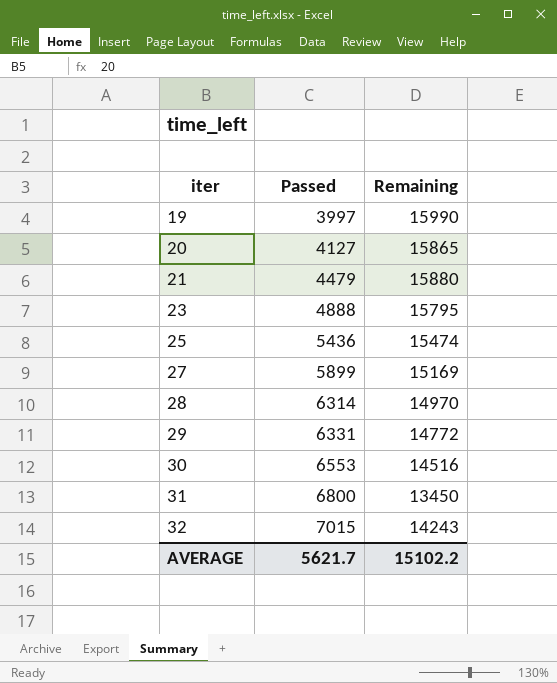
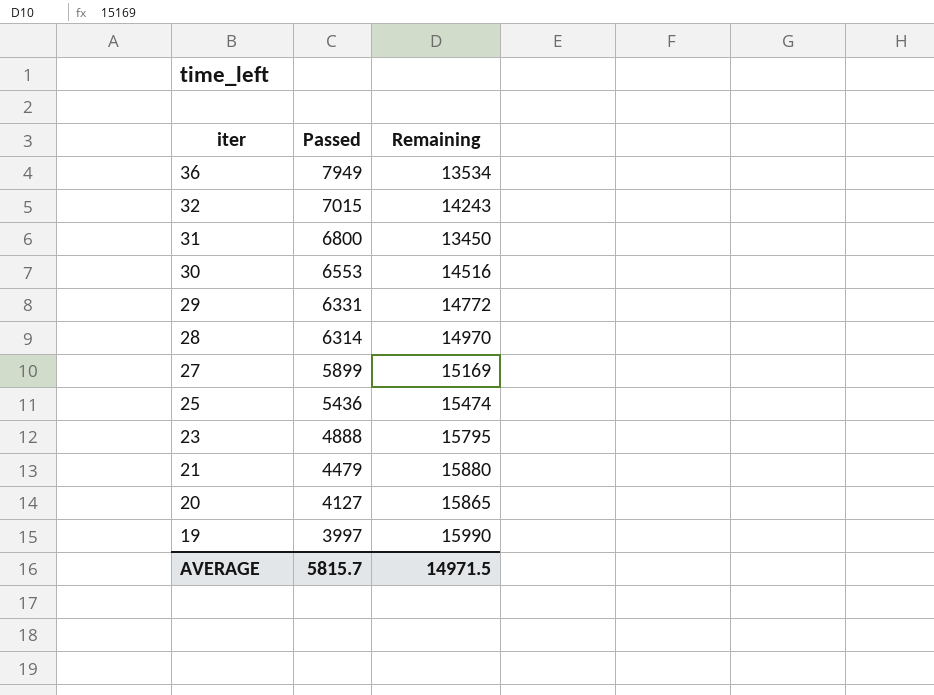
row order: iter ascending -> iter descending
row 36: none -> 7949 | 13534
AVERAGE | Passed: 5621.7 -> 5815.7
AVERAGE | Remaining: 15102.2 -> 14971.5

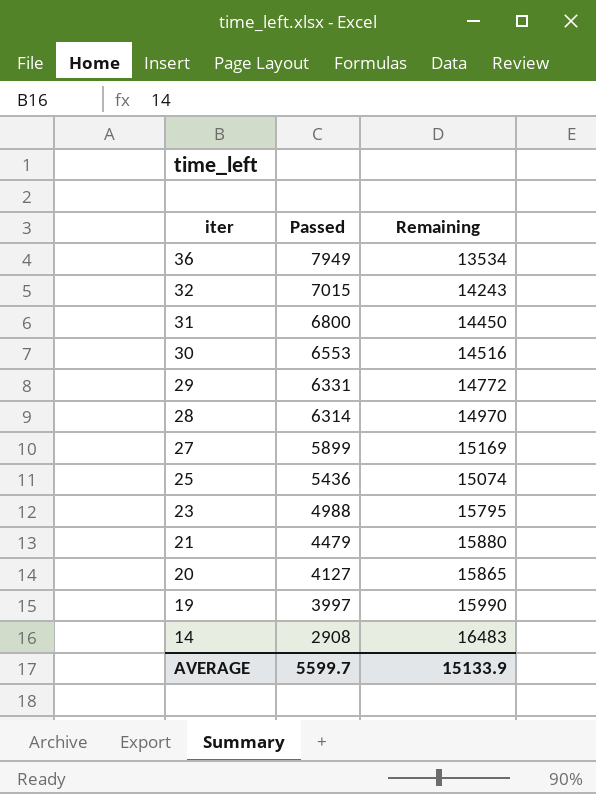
31 | Remaining: 13450 -> 14450
25 | Remaining: 15474 -> 15074
23 | Passed: 4888 -> 4988
row 14: none -> 2908 | 16483
AVERAGE | Passed: 5815.7 -> 5599.7
AVERAGE | Remaining: 14971.5 -> 15133.9

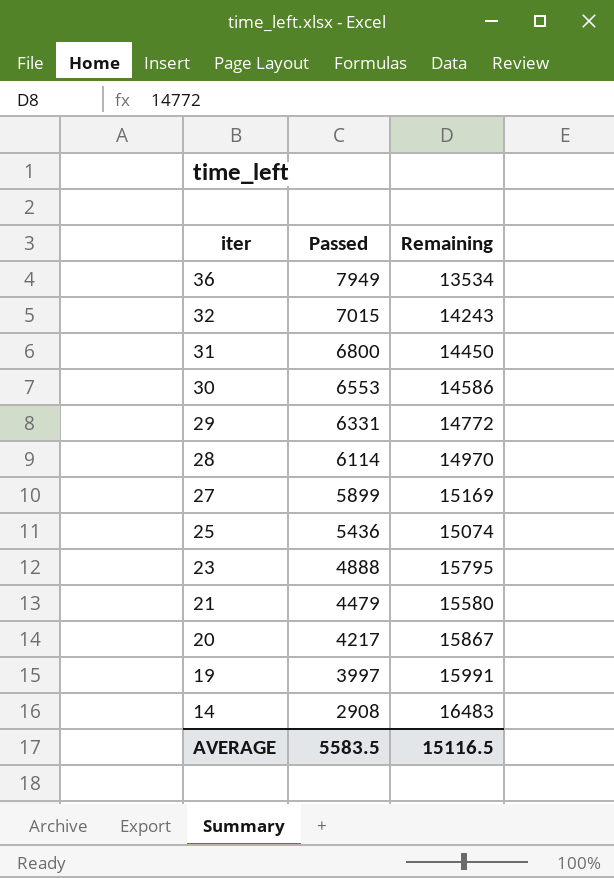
30 | Remaining: 14516 -> 14586
28 | Passed: 6314 -> 6114
23 | Passed: 4988 -> 4888
21 | Remaining: 15880 -> 15580
20 | Passed: 4127 -> 4217
20 | Remaining: 15865 -> 15867
19 | Remaining: 15990 -> 15991
AVERAGE | Passed: 5599.7 -> 5583.5
AVERAGE | Remaining: 15133.9 -> 15116.5

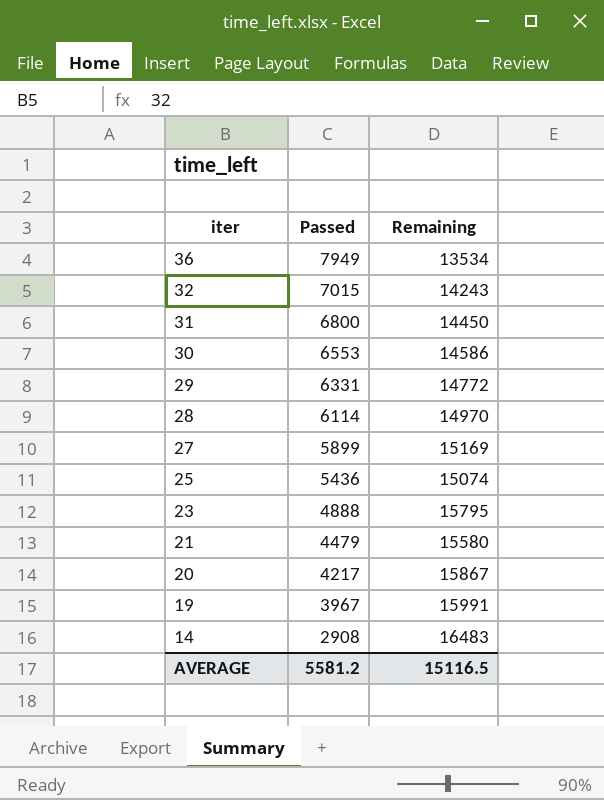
19 | Passed: 3997 -> 3967
AVERAGE | Passed: 5583.5 -> 5581.2

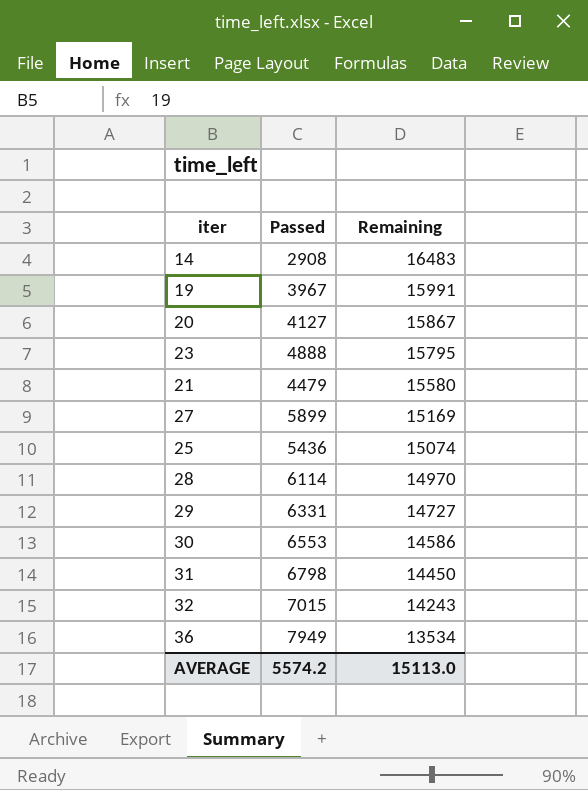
row order: iter descending -> Remaining descending
20 | Passed: 4217 -> 4127
29 | Remaining: 14772 -> 14727
31 | Passed: 6800 -> 6798
AVERAGE | Passed: 5581.2 -> 5574.2
AVERAGE | Remaining: 15116.5 -> 15113.0

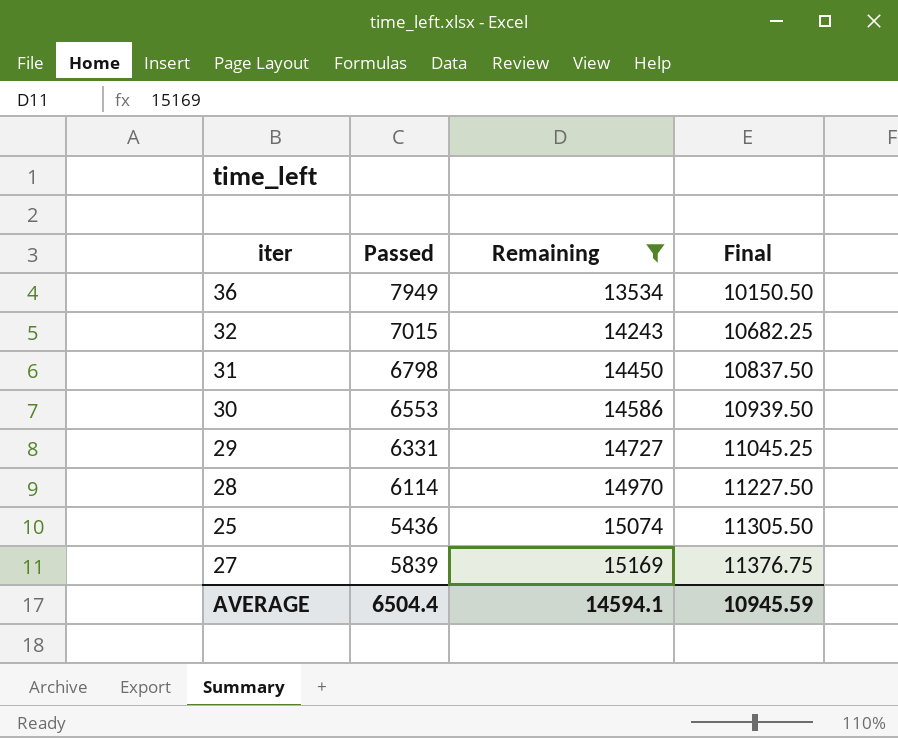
filter: none -> Remaining <= 15169
row order: Remaining descending -> Remaining ascending
column Final | formula: none -> [Remaining] * 0.75
27 | Passed: 5899 -> 5839
AVERAGE | Passed: 5574.2 -> 6504.4
AVERAGE | Remaining: 15113.0 -> 14594.1

